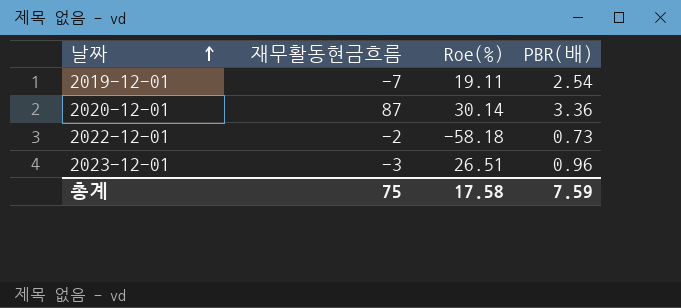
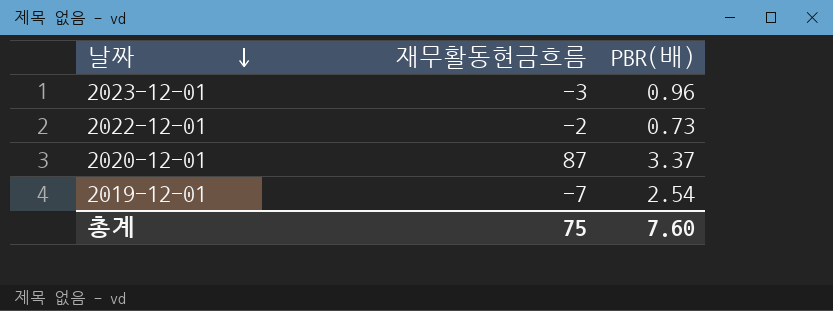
row order: 날짜 ascending -> 날짜 descending
column Roe(%) | position: 3 -> none
2020-12-01 | PBR(배): 3.36 -> 3.37
총계 | PBR(배): 7.59 -> 7.60

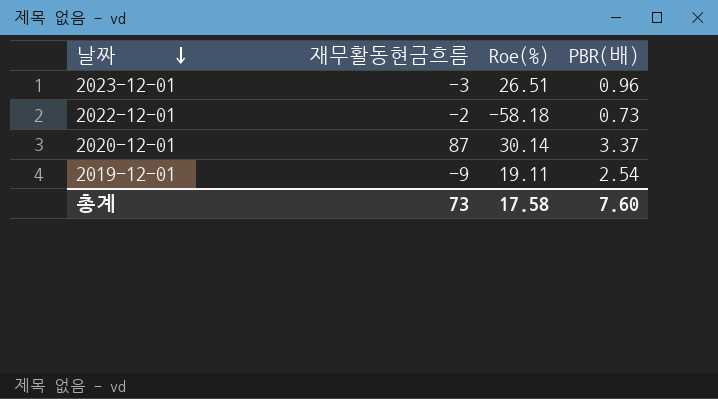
column Roe(%) | position: none -> 3
2019-12-01 | 재무활동현금흐름: -7 -> -9
총계 | 재무활동현금흐름: 75 -> 73

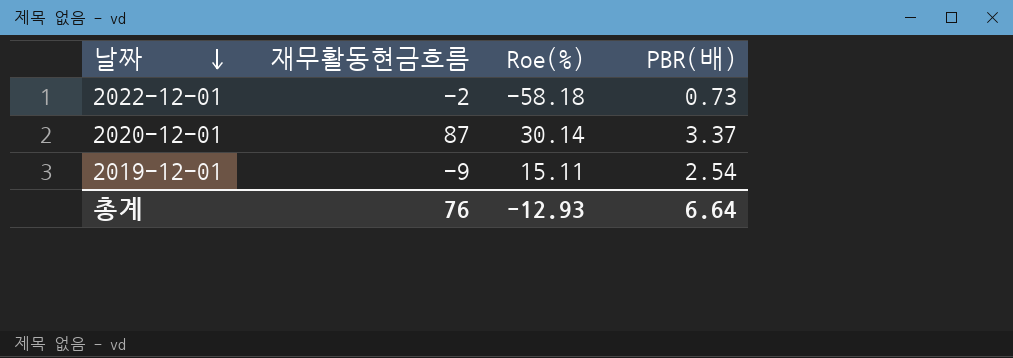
row 2023-12-01: -3 | 26.51 | 0.96 -> none
2019-12-01 | Roe(%): 19.11 -> 15.11
총계 | 재무활동현금흐름: 73 -> 76
총계 | Roe(%): 17.58 -> -12.93
총계 | PBR(배): 7.60 -> 6.64

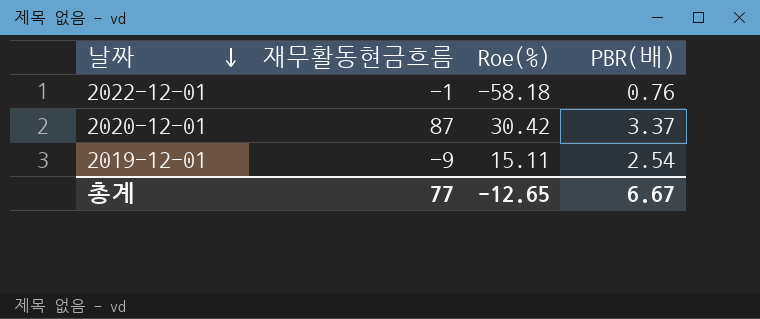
2022-12-01 | 재무활동현금흐름: -2 -> -1
2022-12-01 | PBR(배): 0.73 -> 0.76
2020-12-01 | Roe(%): 30.14 -> 30.42
총계 | 재무활동현금흐름: 76 -> 77
총계 | Roe(%): -12.93 -> -12.65
총계 | PBR(배): 6.64 -> 6.67

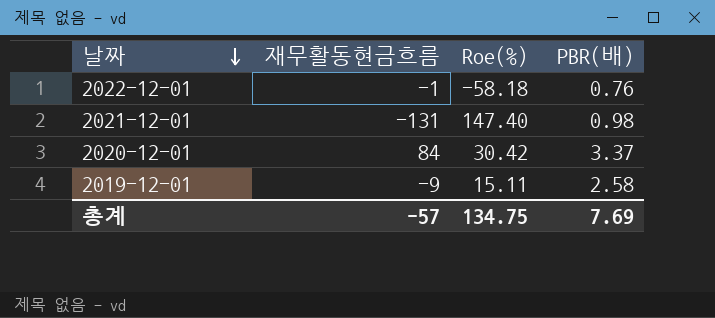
row 2021-12-01: none -> -131 | 147.40 | 0.98
2020-12-01 | 재무활동현금흐름: 87 -> 84
2019-12-01 | PBR(배): 2.54 -> 2.58
총계 | 재무활동현금흐름: 77 -> -57
총계 | Roe(%): -12.65 -> 134.75
총계 | PBR(배): 6.67 -> 7.69

